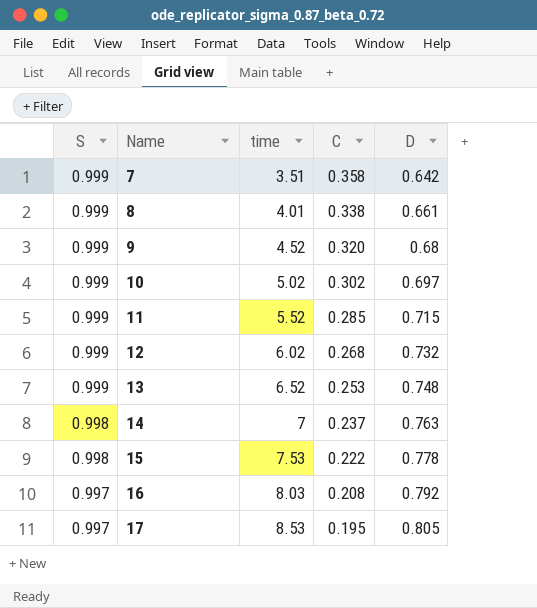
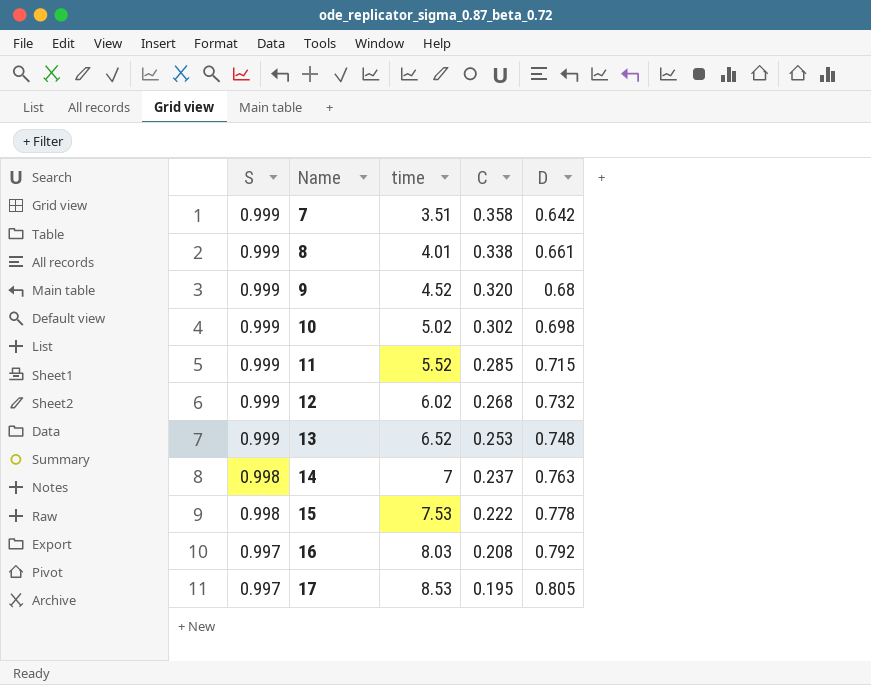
10 | D: 0.697 -> 0.698

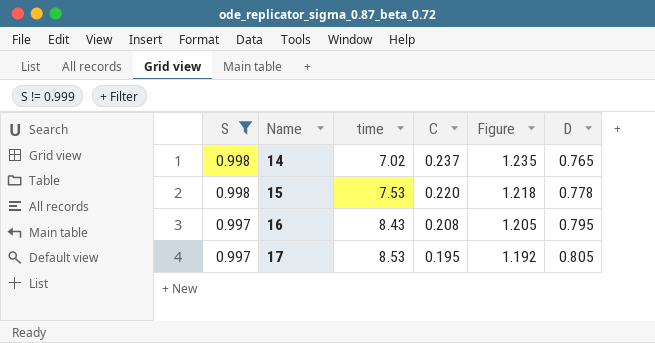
filter: none -> S != 0.999
column Figure | formula: none -> [S] + [C]
14 | time: 7 -> 7.02
14 | D: 0.763 -> 0.765
15 | C: 0.222 -> 0.220
16 | time: 8.03 -> 8.43
16 | D: 0.792 -> 0.795

